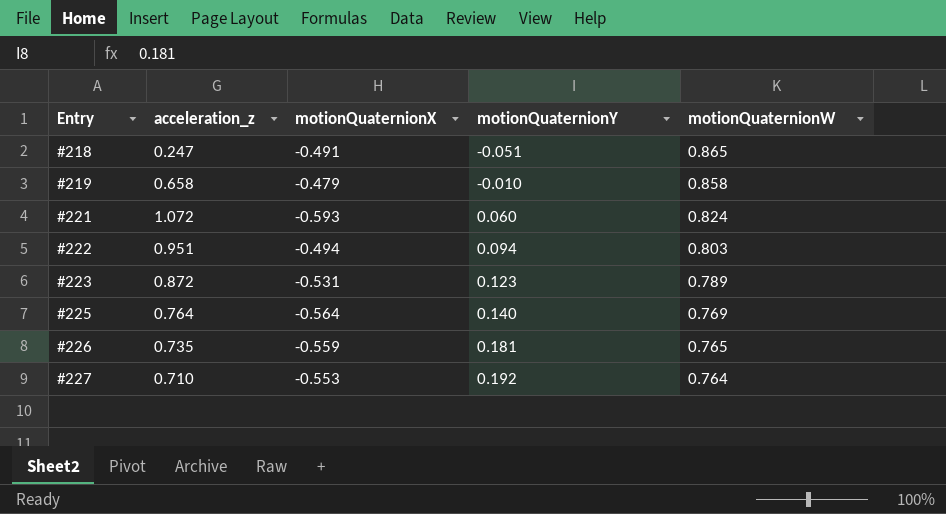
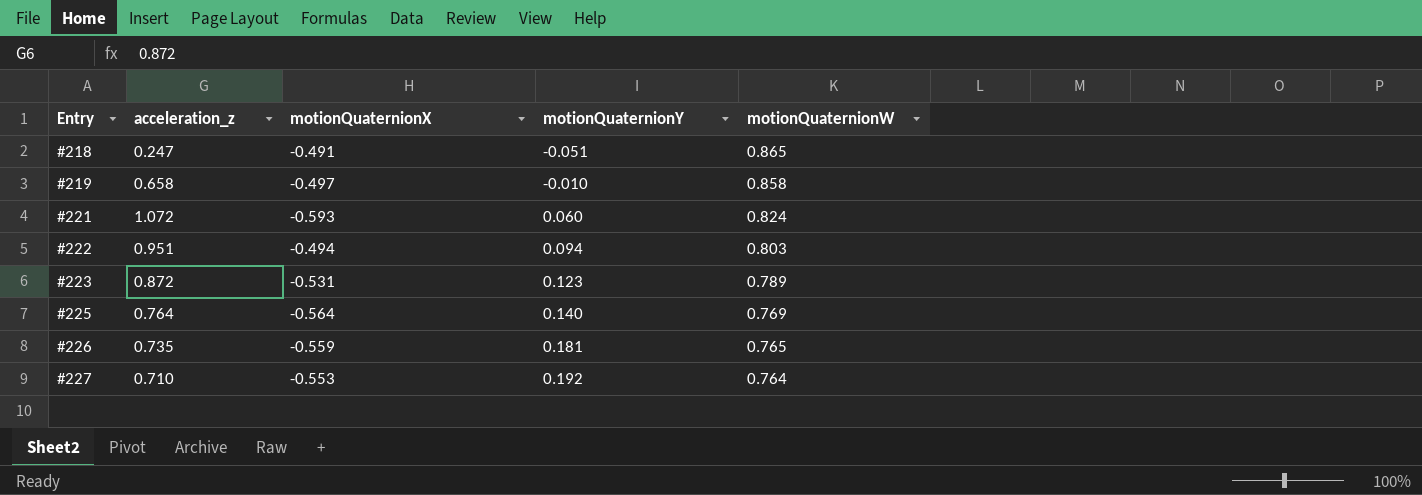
#219 | motionQuaternionX: -0.479 -> -0.497

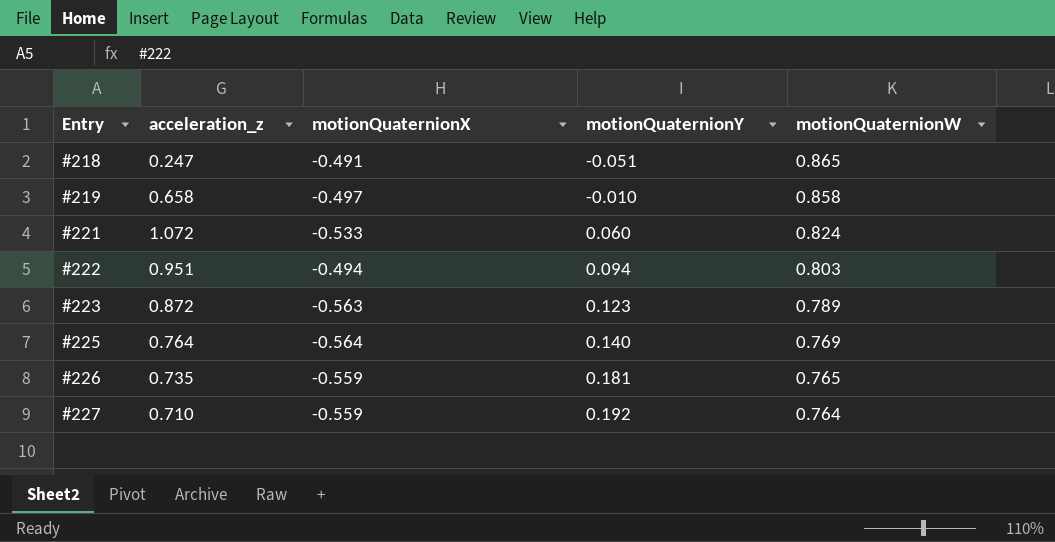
#221 | motionQuaternionX: -0.593 -> -0.533
#223 | motionQuaternionX: -0.531 -> -0.563
#227 | motionQuaternionX: -0.553 -> -0.559

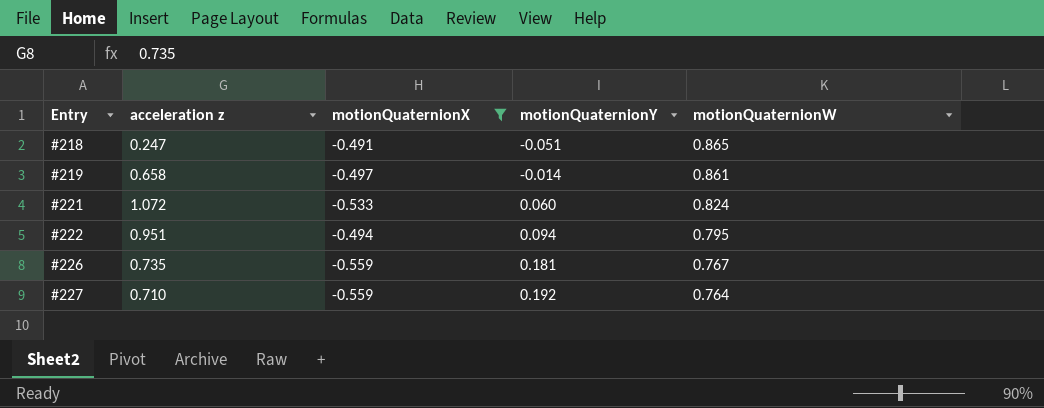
filter: none -> motionQuaternionX >= -0.559
column name: acceleration_z -> acceleration z
#219 | motionQuaternionY: -0.010 -> -0.014
#219 | motionQuaternionW: 0.858 -> 0.861
#222 | motionQuaternionW: 0.803 -> 0.795
#226 | motionQuaternionW: 0.765 -> 0.767

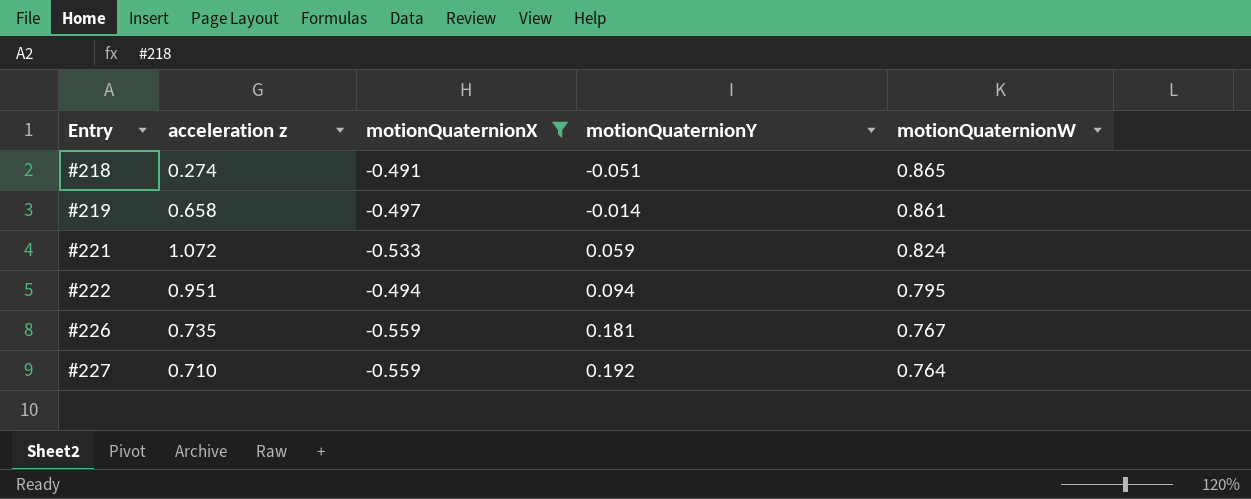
#218 | acceleration z: 0.247 -> 0.274
#221 | motionQuaternionY: 0.060 -> 0.059

